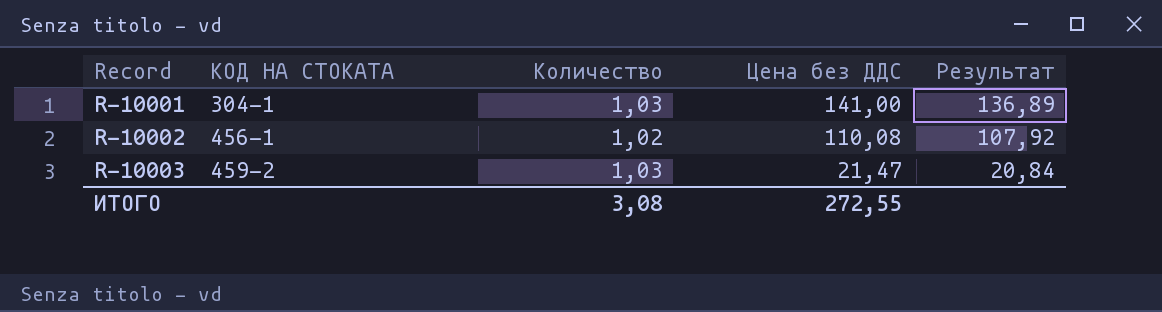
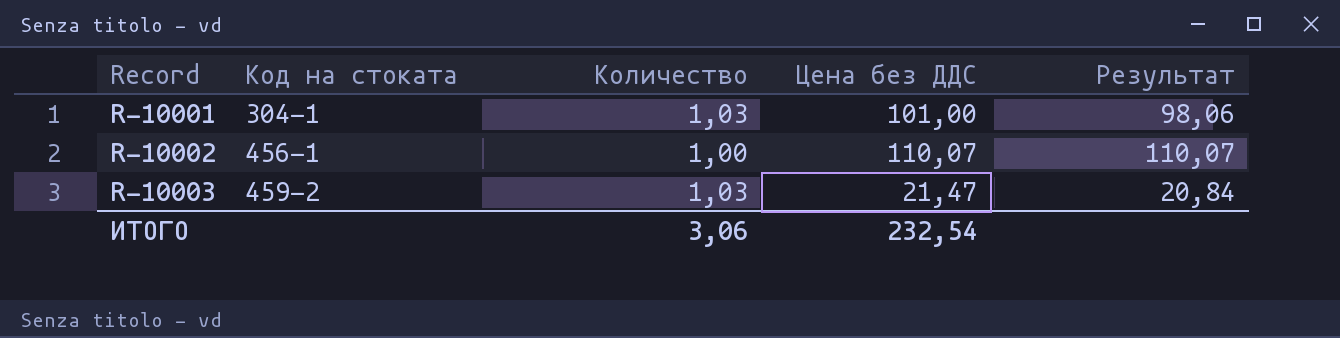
column name: КОД НА СТОКАТА -> Код на стоката
R-10001 | Цена без ДДС: 141,00 -> 101,00
R-10001 | Результат: 136,89 -> 98,06
R-10002 | Количество: 1,02 -> 1,00
R-10002 | Цена без ДДС: 110,08 -> 110,07
R-10002 | Результат: 107,92 -> 110,07
ИТОГО | Количество: 3,08 -> 3,06
ИТОГО | Цена без ДДС: 272,55 -> 232,54

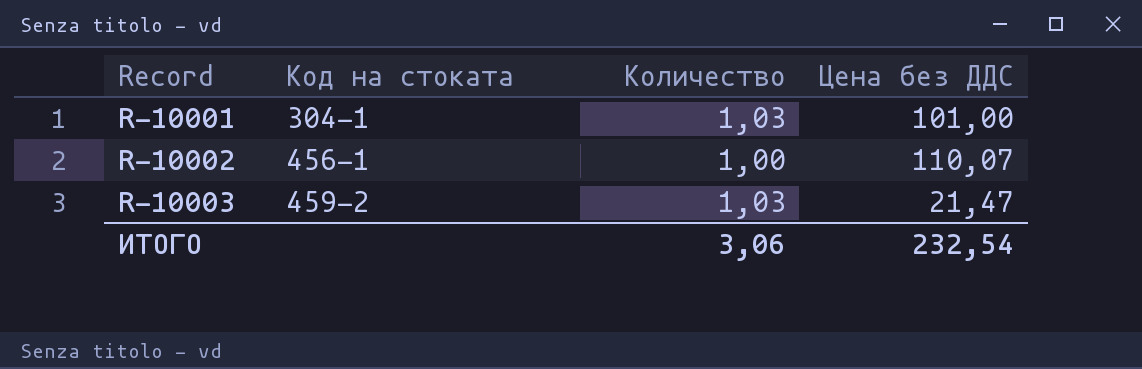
column Результат | formula: [Цена без ДДС] / [Количество] -> none

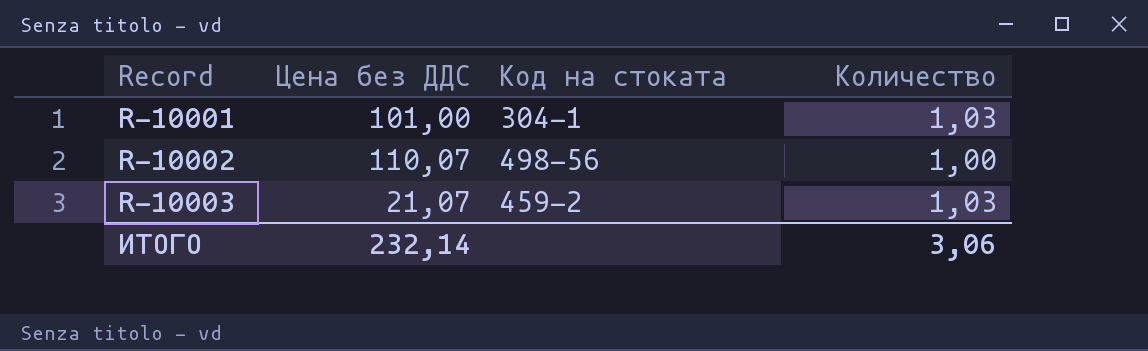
column Цена без ДДС | position: 4 -> 2
R-10002 | Код на стоката: 456-1 -> 498-56
R-10003 | Цена без ДДС: 21,47 -> 21,07
ИТОГО | Цена без ДДС: 232,54 -> 232,14

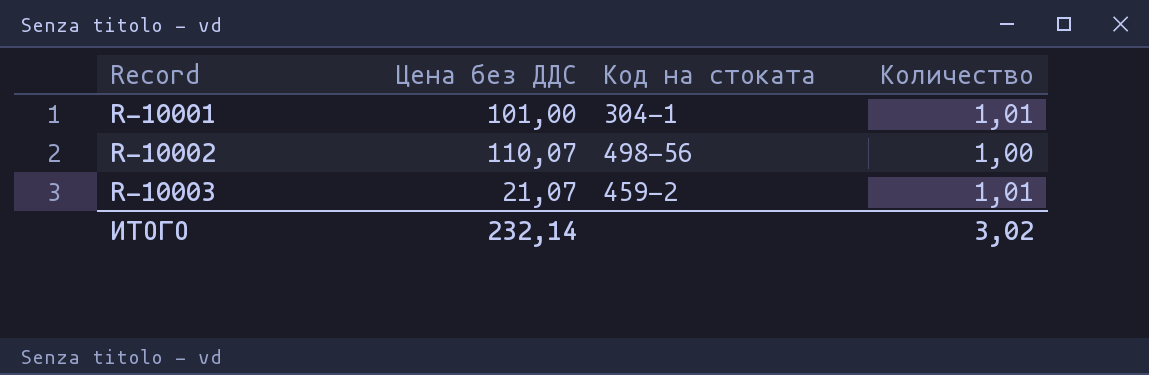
R-10001 | Количество: 1,03 -> 1,01
R-10003 | Количество: 1,03 -> 1,01
ИТОГО | Количество: 3,06 -> 3,02

